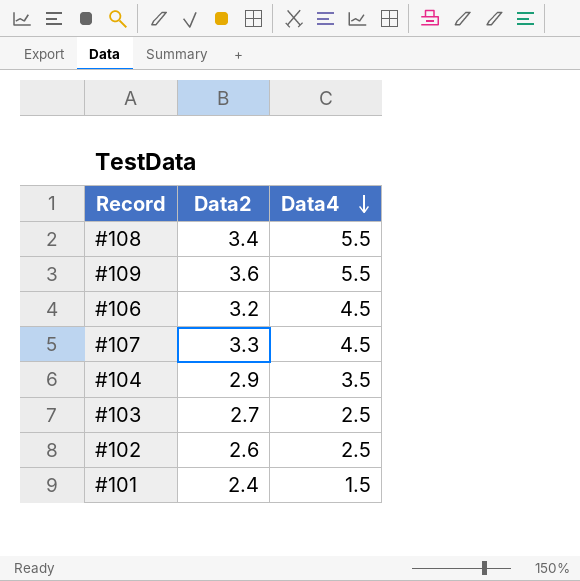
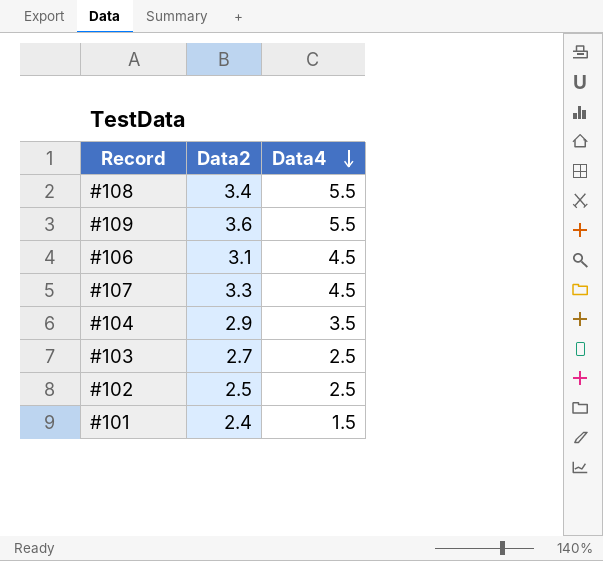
#106 | Data2: 3.2 -> 3.1
#102 | Data2: 2.6 -> 2.5

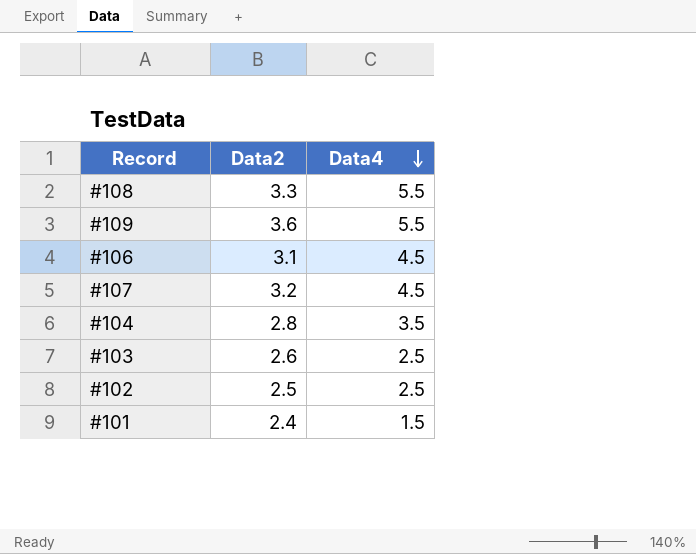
#108 | Data2: 3.4 -> 3.3
#107 | Data2: 3.3 -> 3.2
#104 | Data2: 2.9 -> 2.8
#103 | Data2: 2.7 -> 2.6

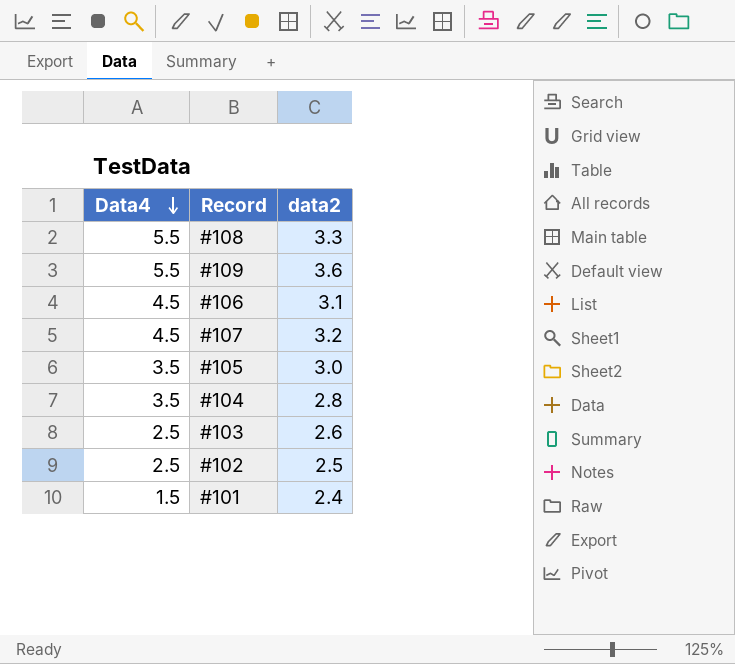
column Data4 | position: 3 -> 1
column name: Data2 -> data2
row #105: none -> 3.5 | 3.0

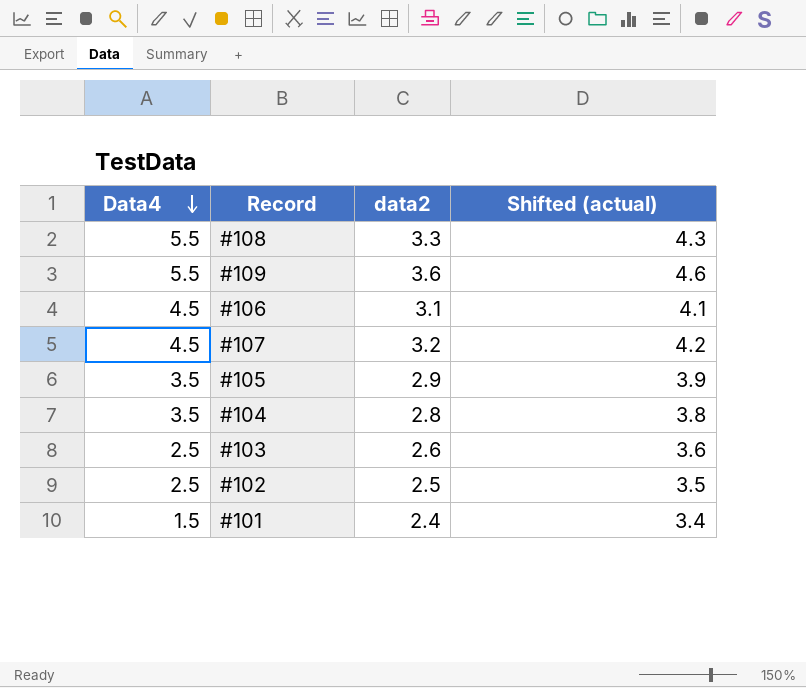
column Shifted (actual) | formula: none -> [data2] + 1
#105 | data2: 3.0 -> 2.9

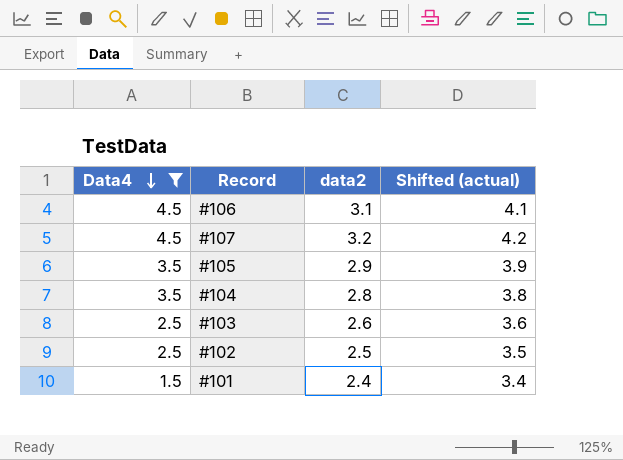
filter: none -> Data4 != 5.5

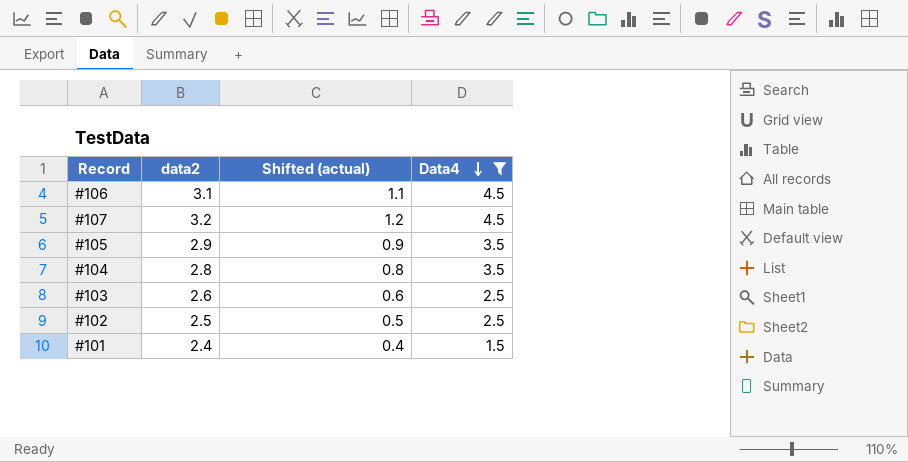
column Shifted (actual) | formula: [data2] + 1 -> [data2] - 2
column Data4 | position: 1 -> 4

